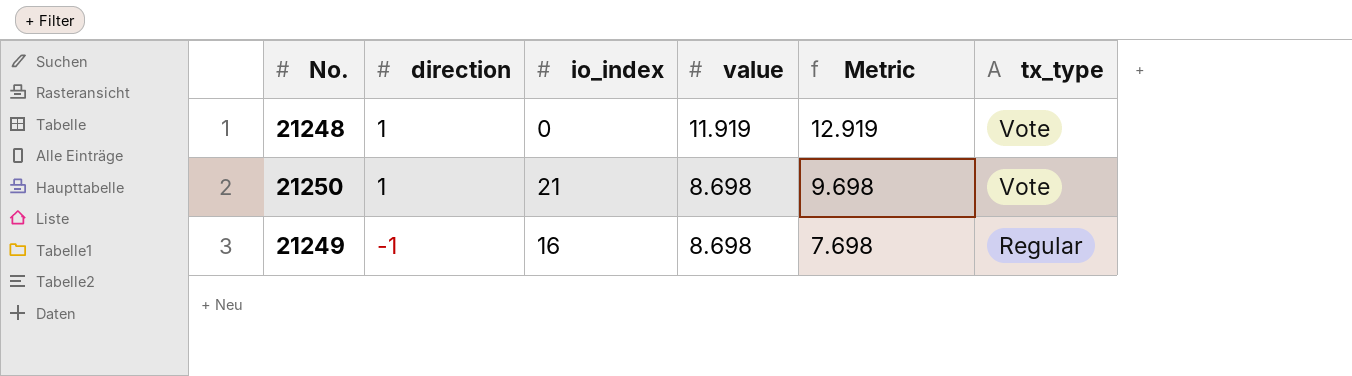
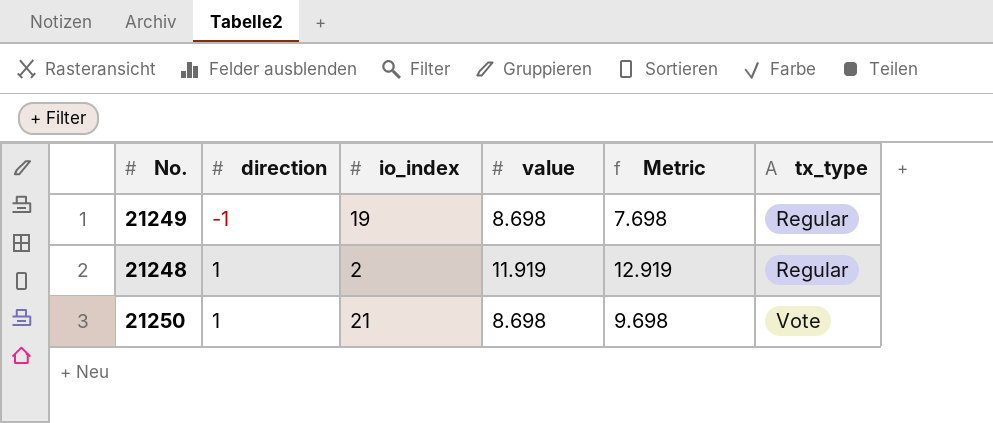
row order: direction descending -> direction ascending
21249 | io_index: 16 -> 19
21248 | io_index: 0 -> 2
21248 | tx_type: Vote -> Regular

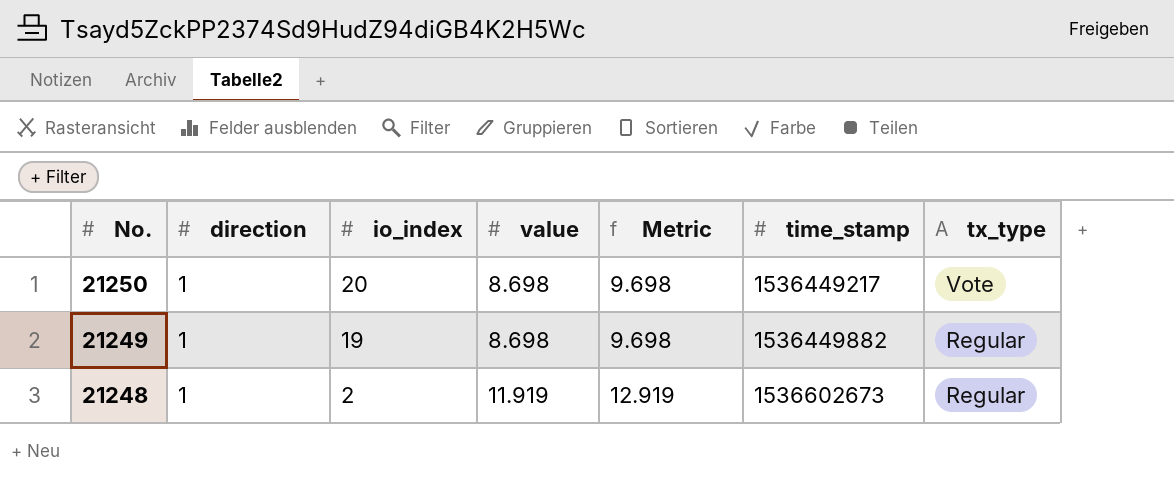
row order: direction ascending -> No. descending
column time_stamp | position: none -> 6
21250 | io_index: 21 -> 20
21249 | direction: -1 -> 1
21249 | Metric: 7.698 -> 9.698

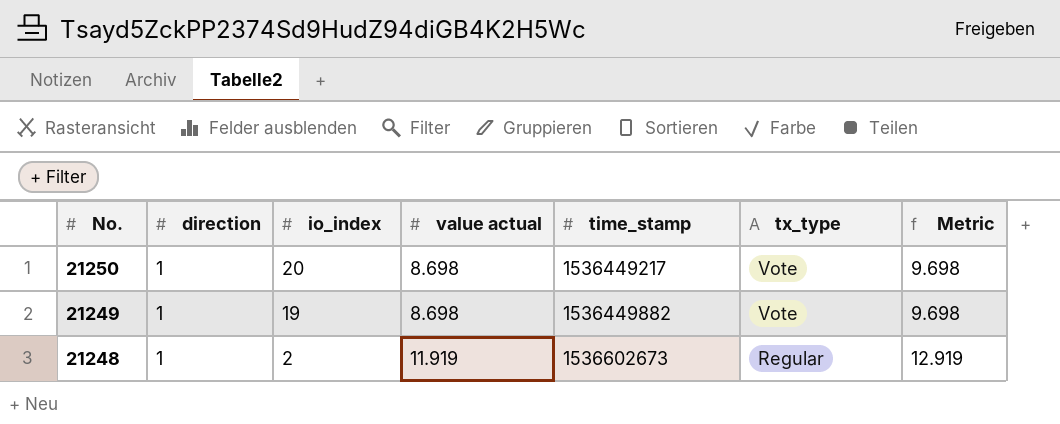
column name: value -> value actual
column Metric | position: 5 -> 7
21249 | tx_type: Regular -> Vote

